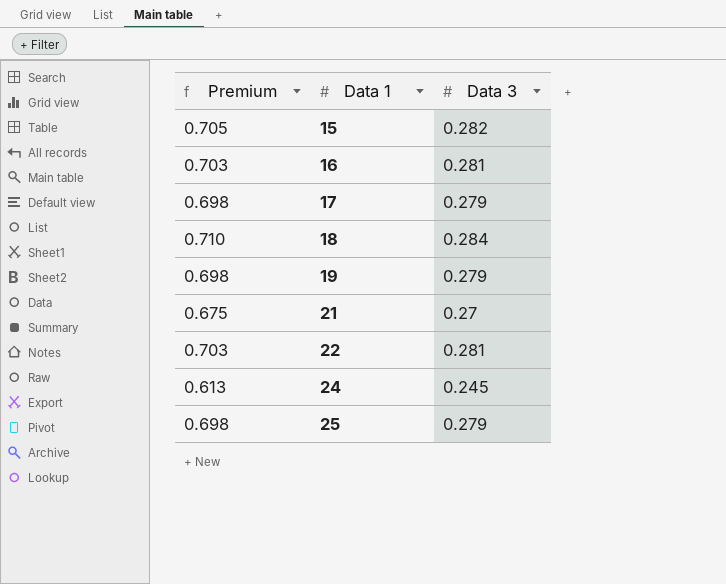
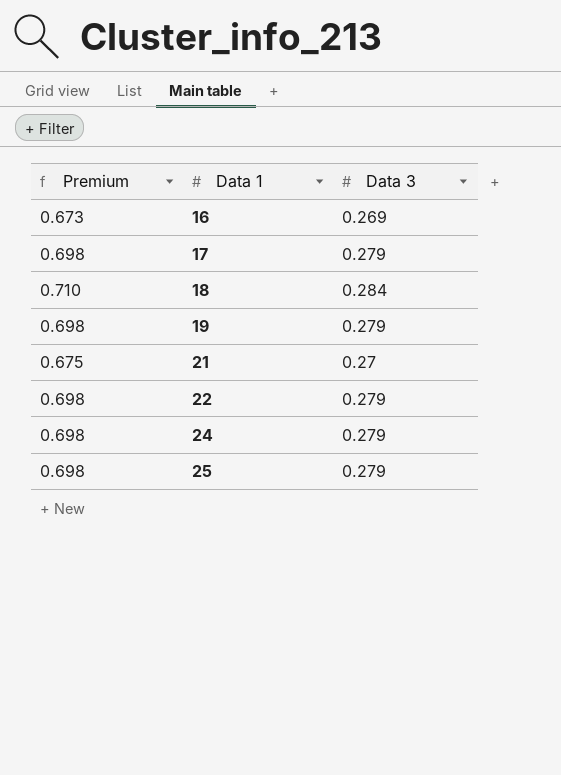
row 15: 0.705 | 0.282 -> none
16 | Premium: 0.703 -> 0.673
16 | Data 3: 0.281 -> 0.269
22 | Premium: 0.703 -> 0.698
22 | Data 3: 0.281 -> 0.279
24 | Premium: 0.613 -> 0.698
24 | Data 3: 0.245 -> 0.279

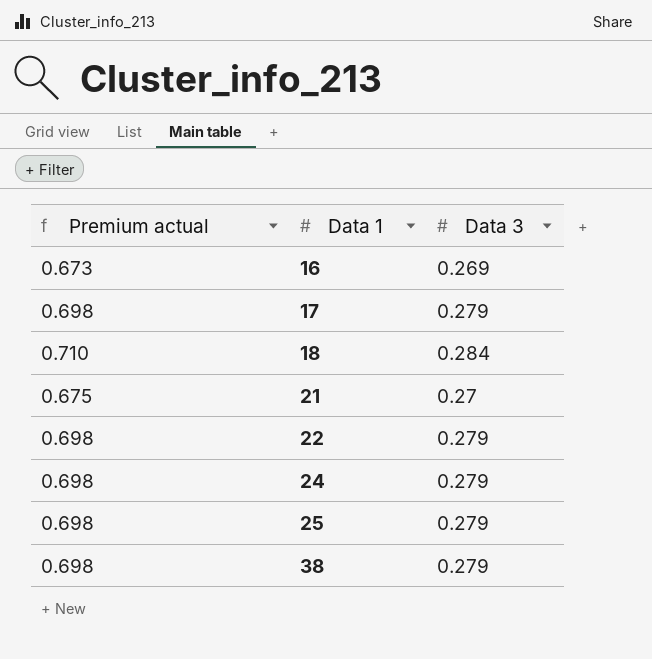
column name: Premium -> Premium actual
row 19: 0.698 | 0.279 -> none
row 38: none -> 0.698 | 0.279

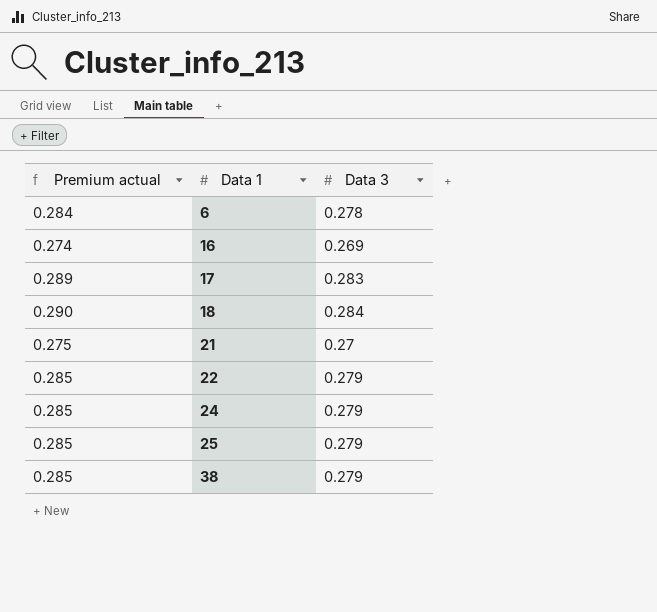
column Premium actual | formula: [Data 3] * 2.5 -> [Data 3] * 1.02
row 6: none -> 0.284 | 0.278
17 | Data 3: 0.279 -> 0.283

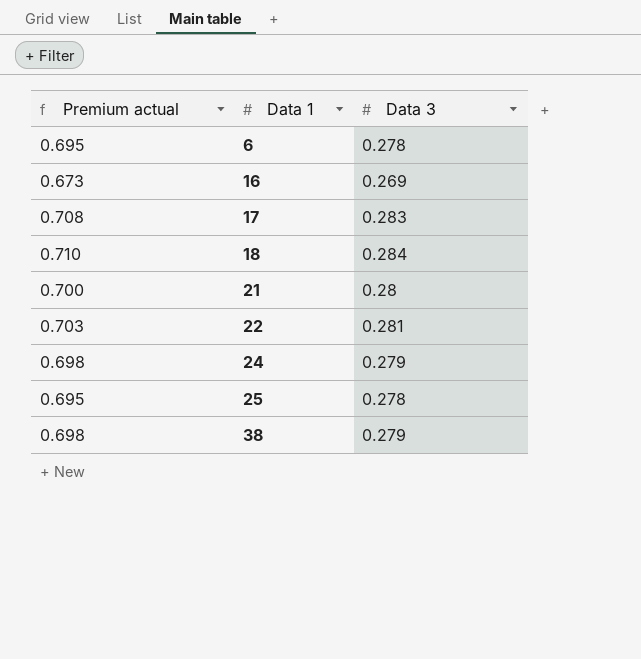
column Premium actual | formula: [Data 3] * 1.02 -> [Data 3] * 2.5
21 | Data 3: 0.27 -> 0.28
22 | Data 3: 0.279 -> 0.281
25 | Data 3: 0.279 -> 0.278

